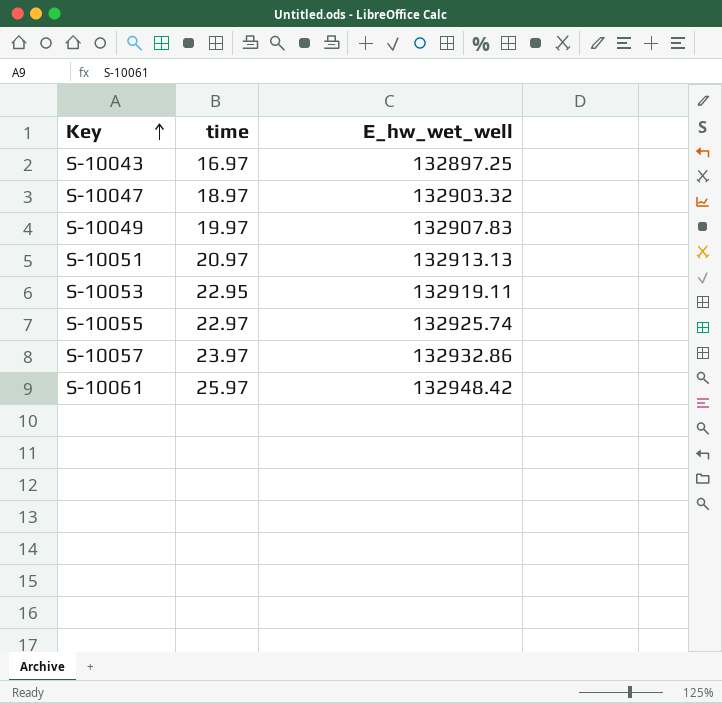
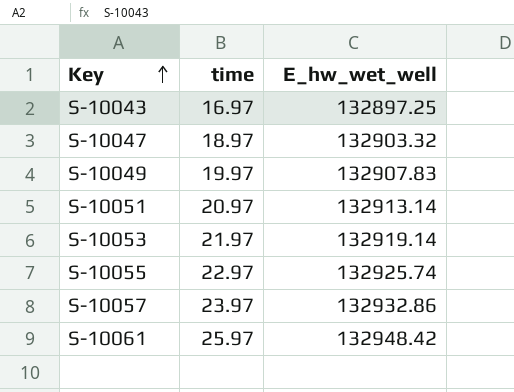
S-10051 | E_hw_wet_well: 132913.13 -> 132913.14
S-10053 | time: 22.95 -> 21.97
S-10053 | E_hw_wet_well: 132919.11 -> 132919.14

